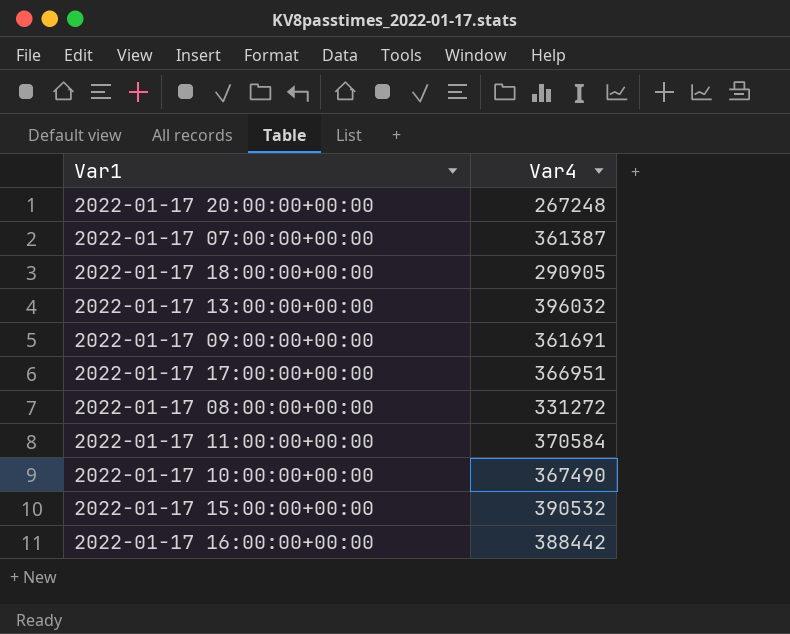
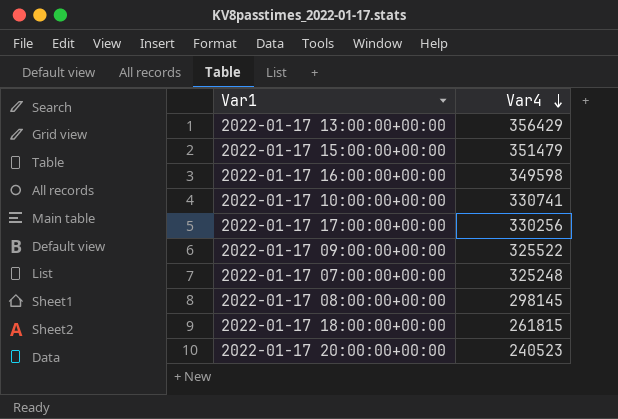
row order: none -> Var4 descending
row 2022-01-17 11:00:00+00:00: 370584 -> none
2022-01-17 13:00:00+00:00 | Var4: 396032 -> 356429
2022-01-17 15:00:00+00:00 | Var4: 390532 -> 351479
2022-01-17 16:00:00+00:00 | Var4: 388442 -> 349598
2022-01-17 10:00:00+00:00 | Var4: 367490 -> 330741
2022-01-17 17:00:00+00:00 | Var4: 366951 -> 330256
2022-01-17 09:00:00+00:00 | Var4: 361691 -> 325522
2022-01-17 07:00:00+00:00 | Var4: 361387 -> 325248
2022-01-17 08:00:00+00:00 | Var4: 331272 -> 298145
2022-01-17 18:00:00+00:00 | Var4: 290905 -> 261815
2022-01-17 20:00:00+00:00 | Var4: 267248 -> 240523

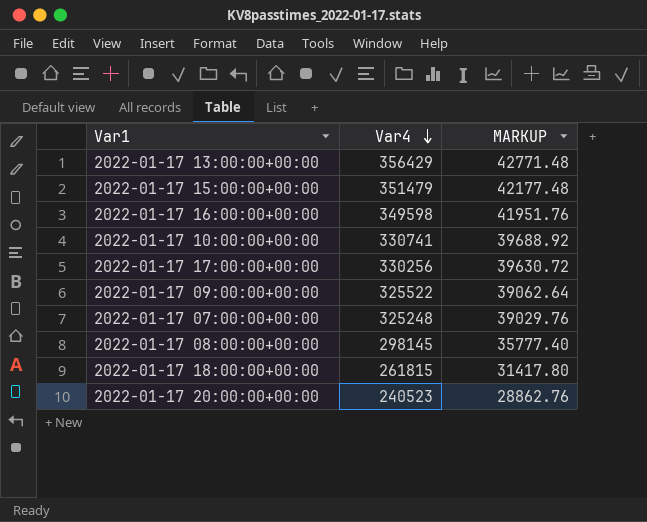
column MARKUP | formula: none -> [Var4] * 0.12

